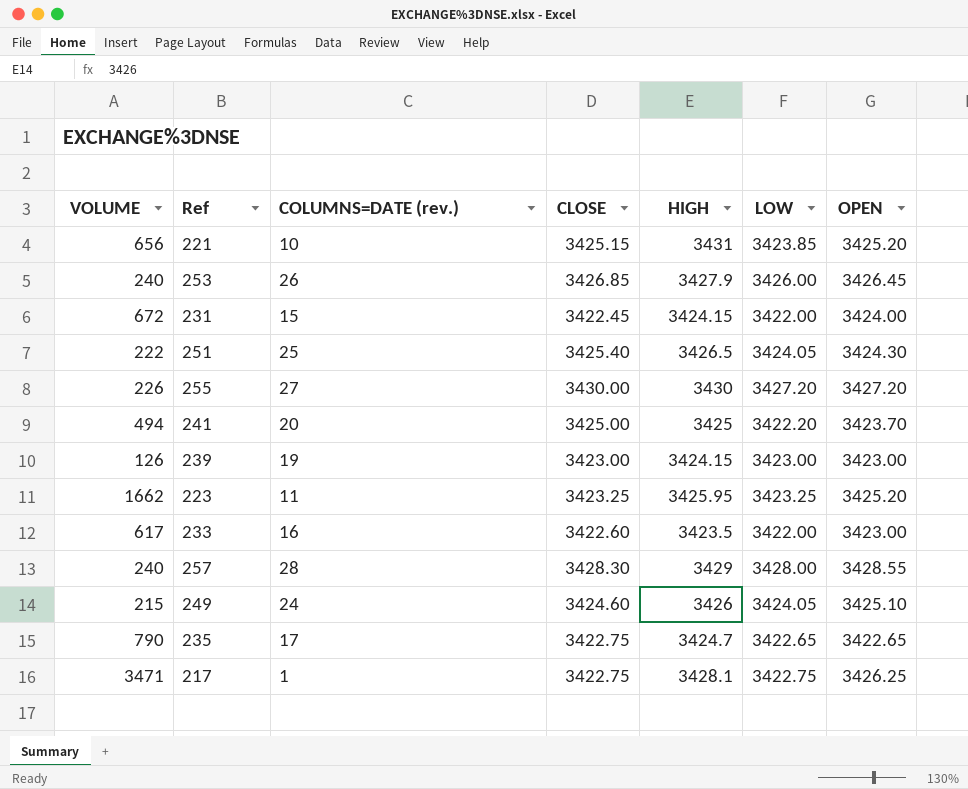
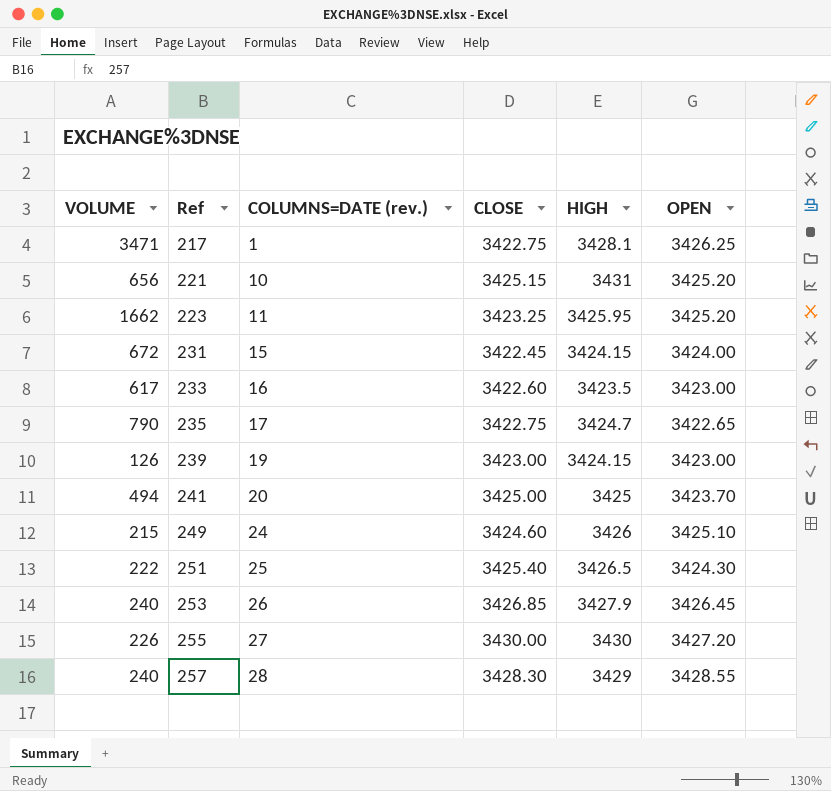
row order: none -> Ref ascending
column LOW | position: 6 -> none

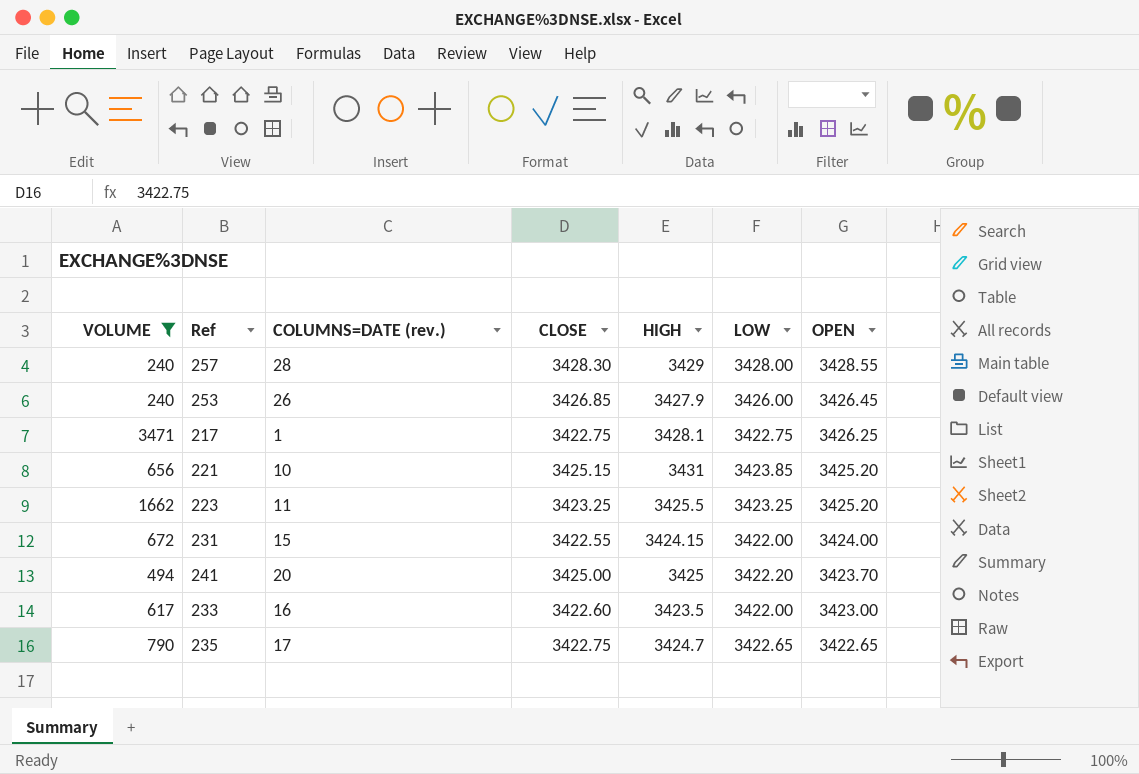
filter: none -> VOLUME >= 240
row order: Ref ascending -> OPEN descending
column LOW | position: none -> 6
223 | HIGH: 3425.95 -> 3425.5
231 | CLOSE: 3422.45 -> 3422.55

